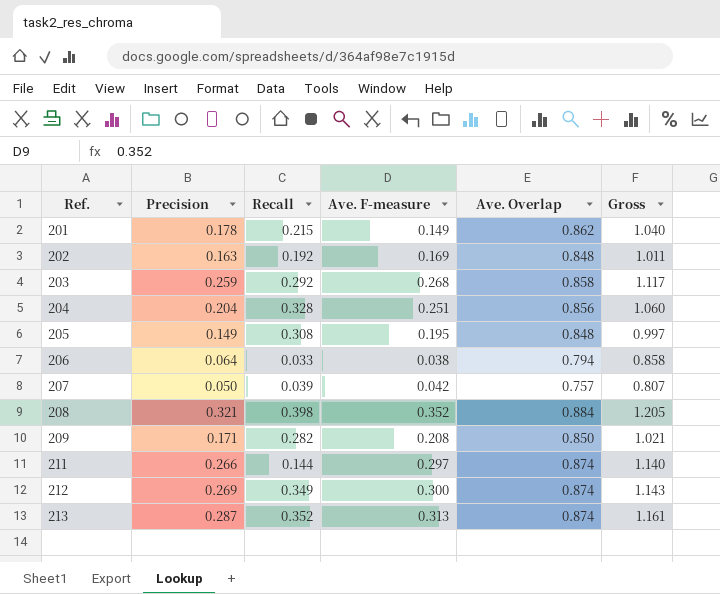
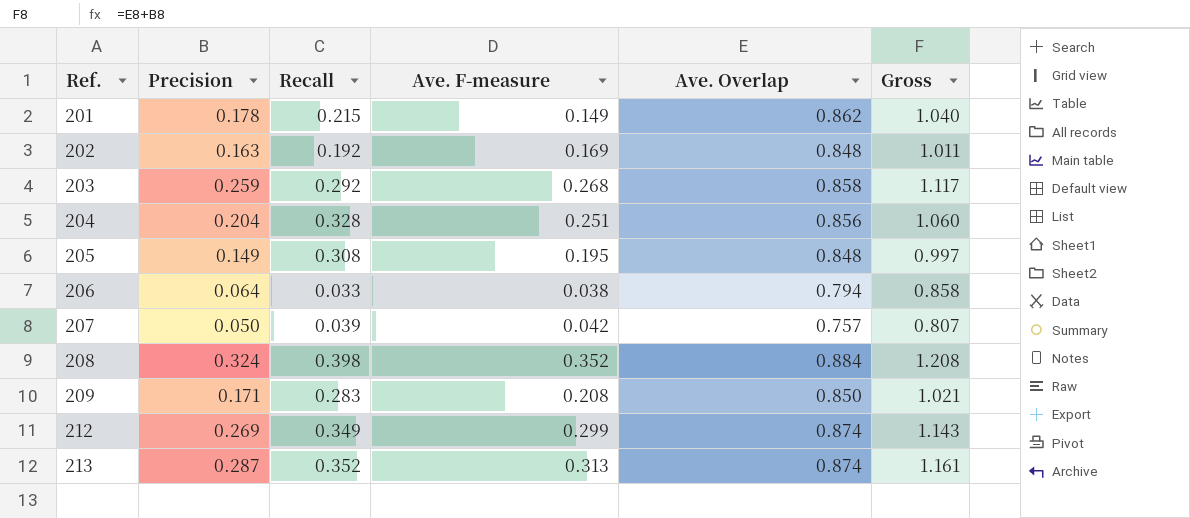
row 211: 0.266 | 0.144 | 0.297 | 0.874 | 1.140 -> none
208 | Precision: 0.321 -> 0.324
208 | Gross: 1.205 -> 1.208
209 | Recall: 0.282 -> 0.283
212 | Ave. F-measure: 0.300 -> 0.299

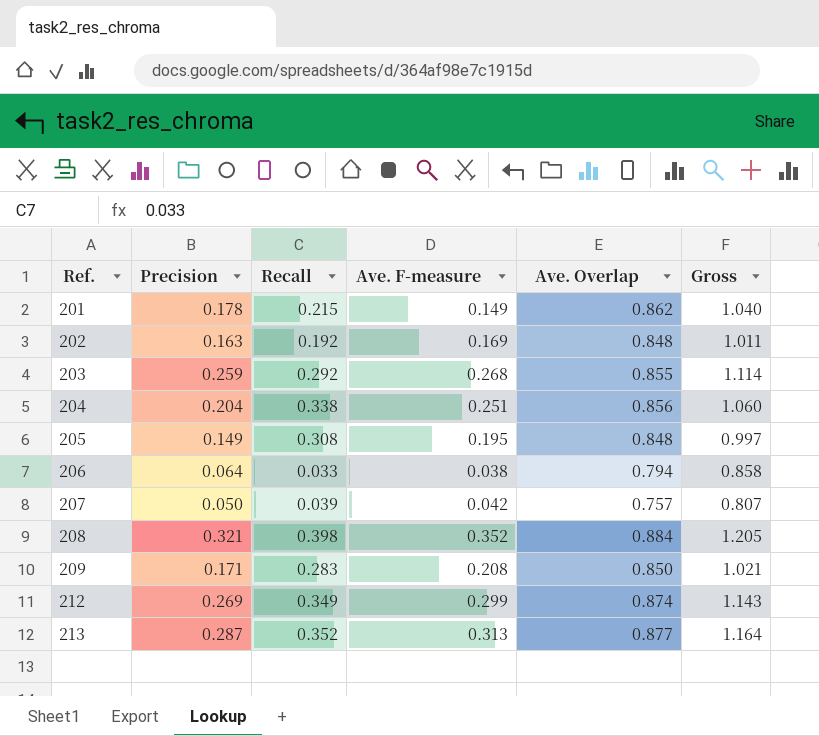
203 | Ave. Overlap: 0.858 -> 0.855
203 | Gross: 1.117 -> 1.114
204 | Recall: 0.328 -> 0.338
208 | Precision: 0.324 -> 0.321
208 | Gross: 1.208 -> 1.205
213 | Ave. Overlap: 0.874 -> 0.877
213 | Gross: 1.161 -> 1.164

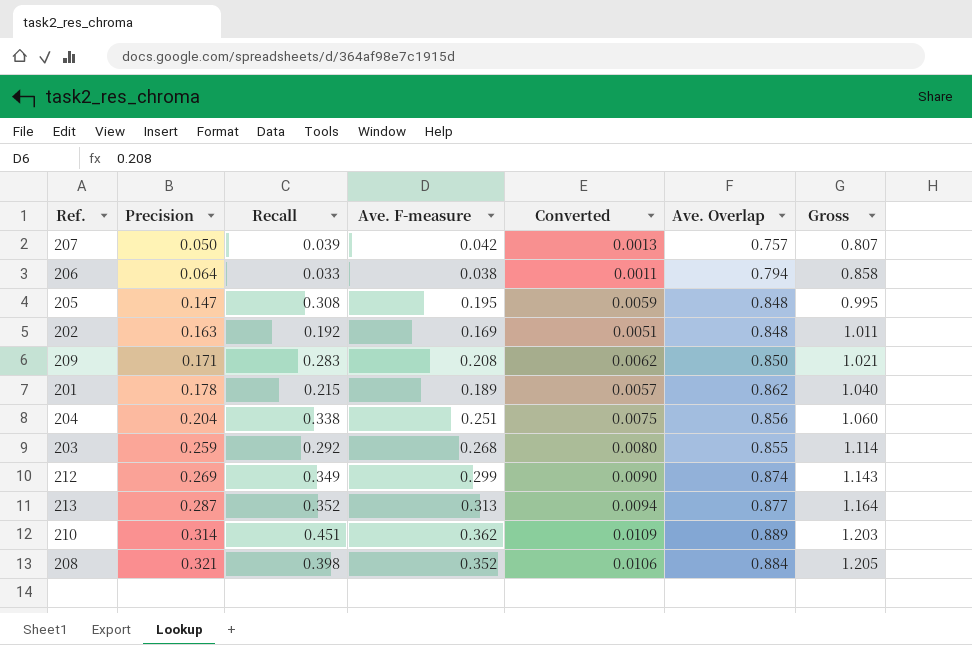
row order: Ref. ascending -> Precision ascending
column Converted | formula: none -> [Ave. F-measure] * 0.03
205 | Precision: 0.149 -> 0.147
205 | Gross: 0.997 -> 0.995
201 | Ave. F-measure: 0.149 -> 0.189
row 210: none -> 0.314 | 0.451 | 0.362 | 0.0109 | 0.889 | 1.203

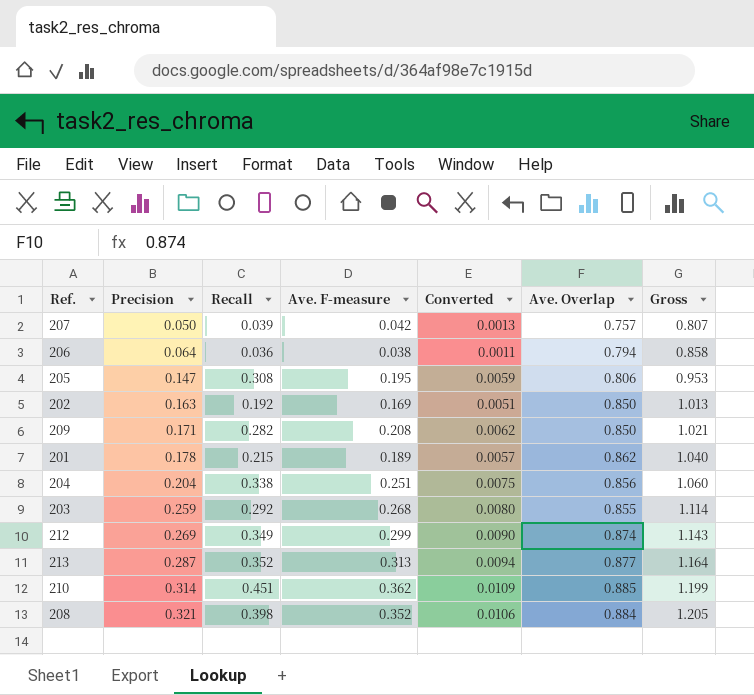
206 | Recall: 0.033 -> 0.036
205 | Ave. Overlap: 0.848 -> 0.806
205 | Gross: 0.995 -> 0.953
202 | Ave. Overlap: 0.848 -> 0.850
202 | Gross: 1.011 -> 1.013
209 | Recall: 0.283 -> 0.282
210 | Ave. Overlap: 0.889 -> 0.885
210 | Gross: 1.203 -> 1.199

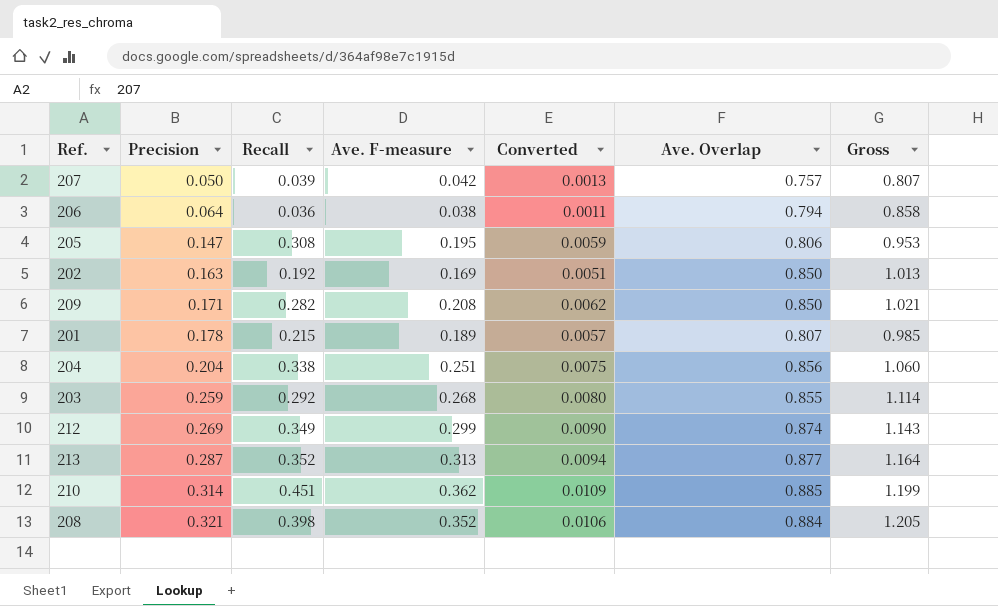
201 | Ave. Overlap: 0.862 -> 0.807
201 | Gross: 1.040 -> 0.985

